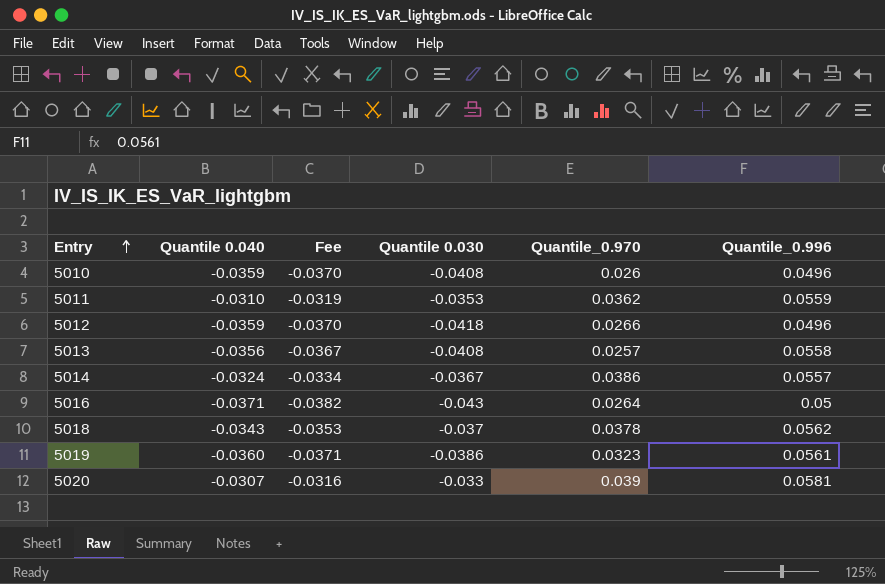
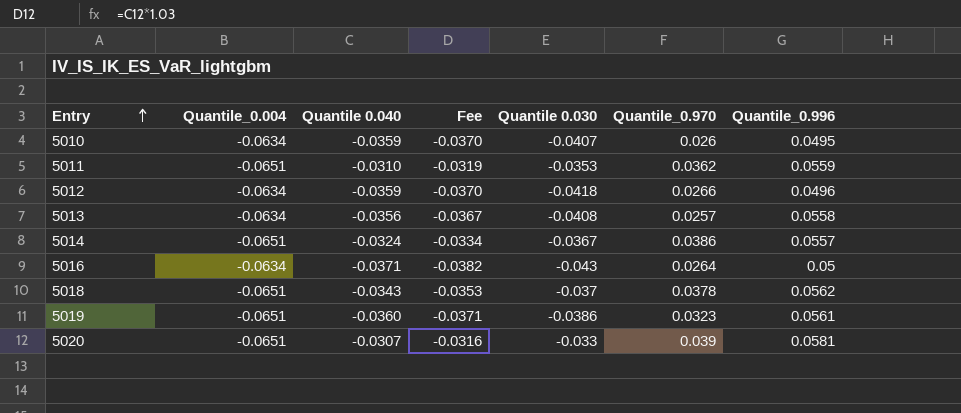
column Quantile_0.004 | position: none -> 2
5010 | Quantile 0.030: -0.0408 -> -0.0407
5010 | Quantile_0.996: 0.0496 -> 0.0495

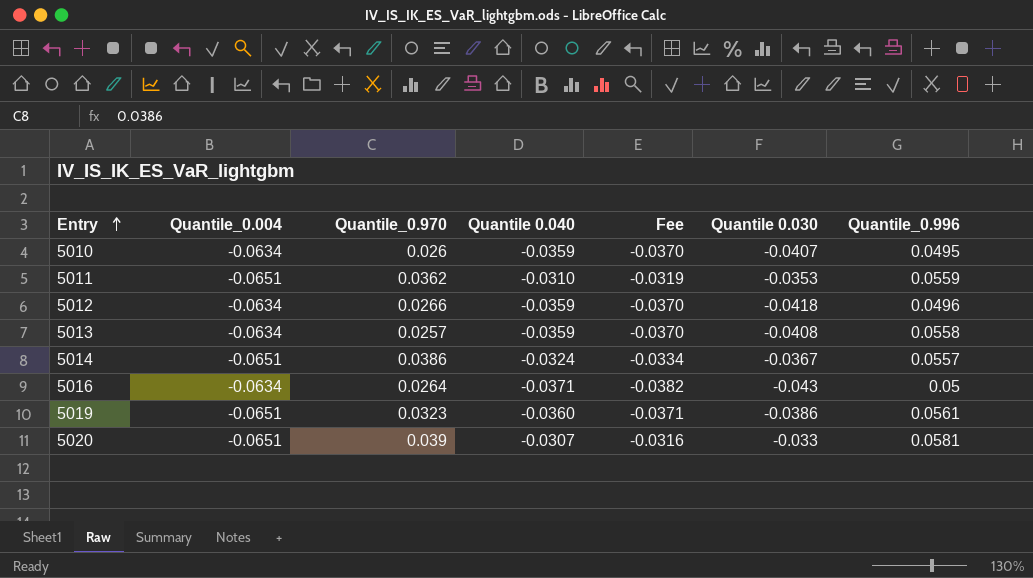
column Quantile_0.970 | position: 6 -> 3
row 5018: -0.0651 | -0.0343 | -0.0353 | -0.037 | 0.0378 | 0.0562 -> none
5013 | Quantile 0.040: -0.0356 -> -0.0359
5013 | Fee: -0.0367 -> -0.0370

